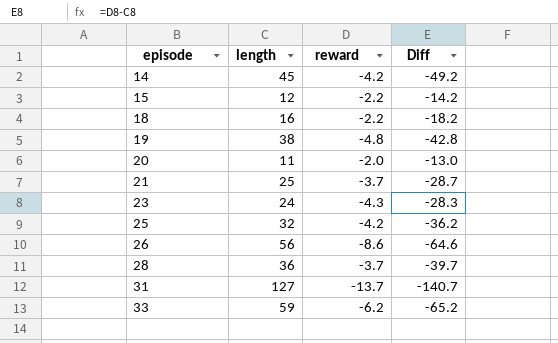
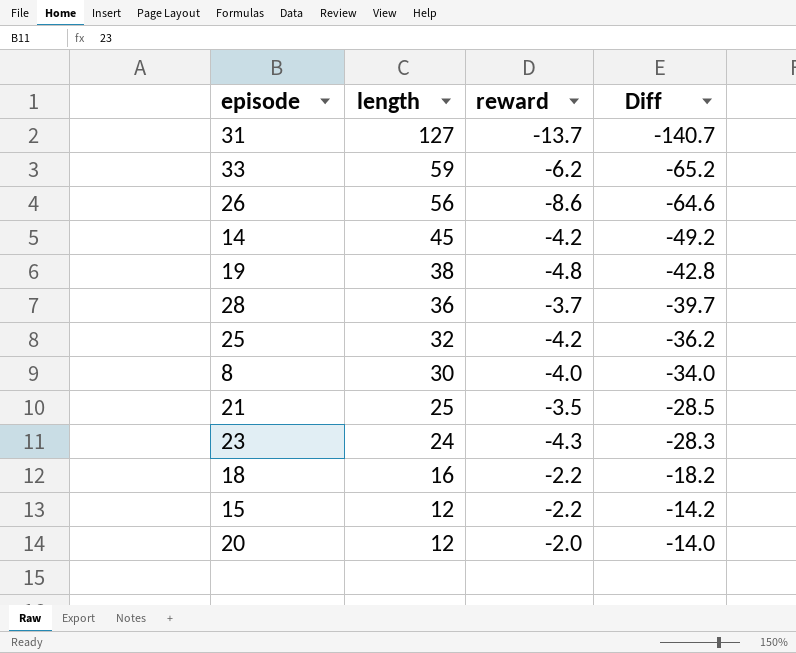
row order: episode ascending -> length descending
row 8: none -> 30 | -4.0 | -34.0
21 | reward: -3.7 -> -3.5
21 | Diff: -28.7 -> -28.5
20 | length: 11 -> 12
20 | Diff: -13.0 -> -14.0

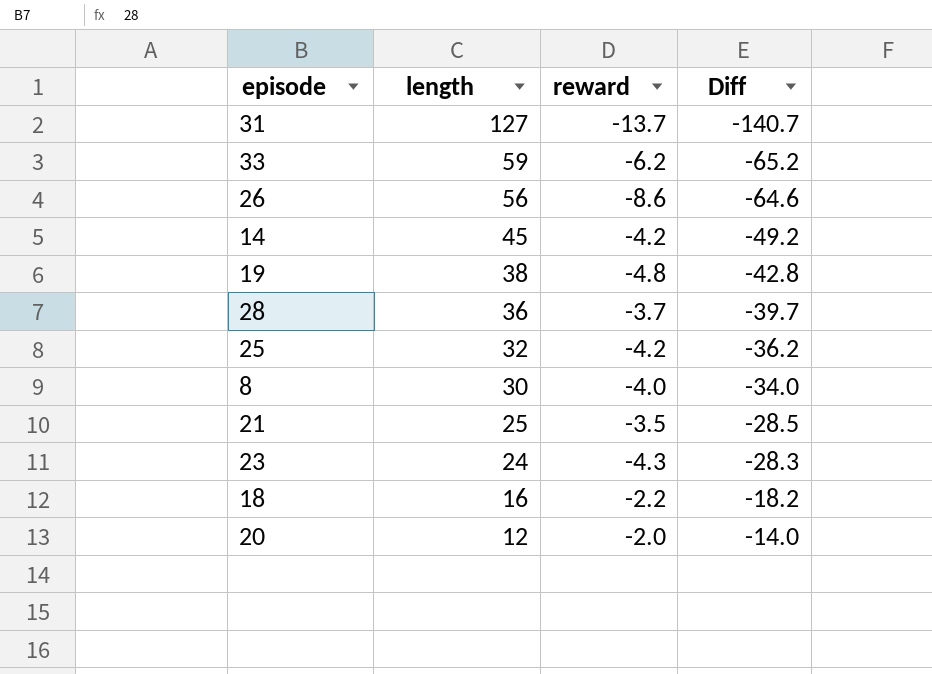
row 15: 12 | -2.2 | -14.2 -> none

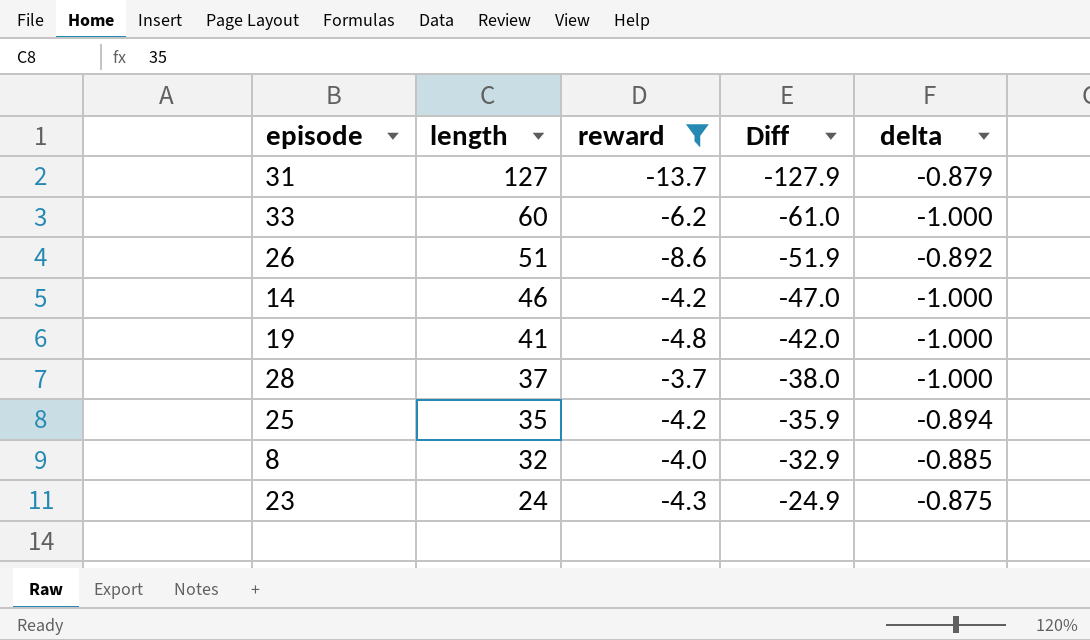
filter: none -> reward <= -3.7
column Diff | formula: [reward] - [length] -> [delta] - [length]
column delta | position: none -> 5
33 | length: 59 -> 60
26 | length: 56 -> 51
14 | length: 45 -> 46
19 | length: 38 -> 41
28 | length: 36 -> 37
25 | length: 32 -> 35
8 | length: 30 -> 32

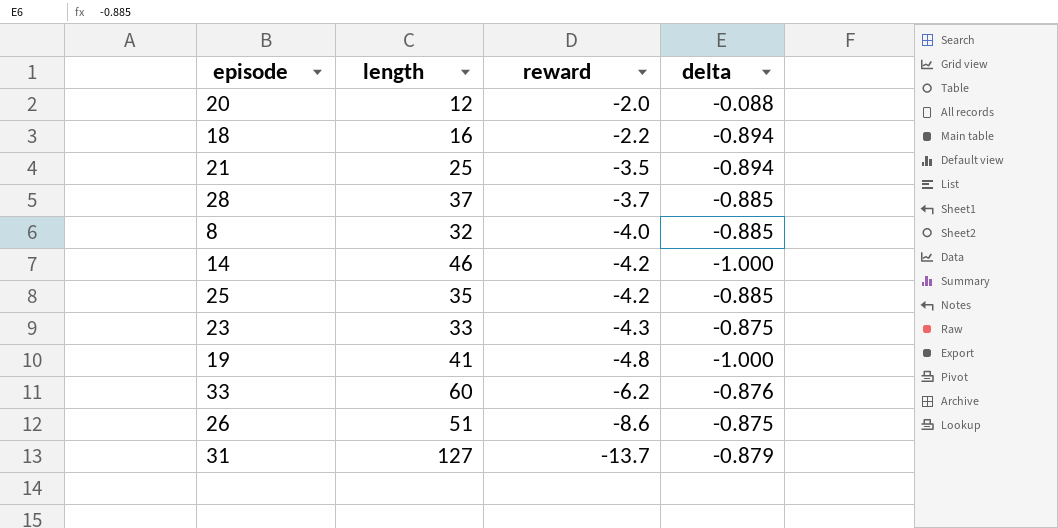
filter: reward <= -3.7 -> none
row order: length descending -> reward descending
column Diff | formula: [delta] - [length] -> none
28 | delta: -1.000 -> -0.885
25 | delta: -0.894 -> -0.885
23 | length: 24 -> 33
33 | delta: -1.000 -> -0.876
26 | delta: -0.892 -> -0.875

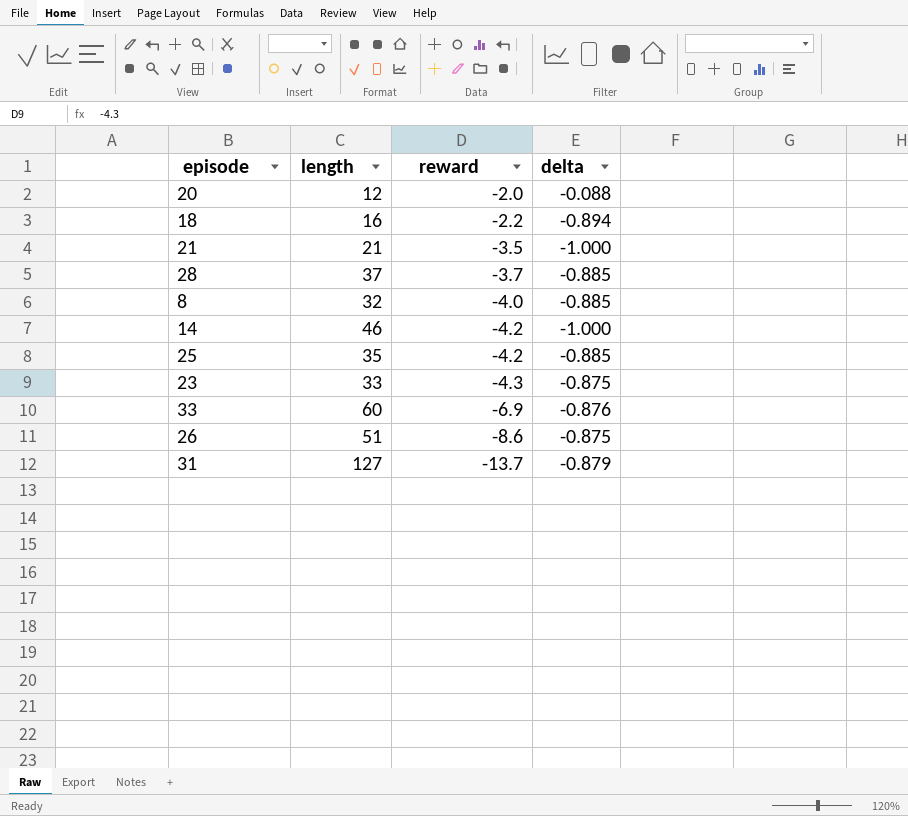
row 19: 41 | -4.8 | -1.000 -> none
21 | length: 25 -> 21
21 | delta: -0.894 -> -1.000
33 | reward: -6.2 -> -6.9

